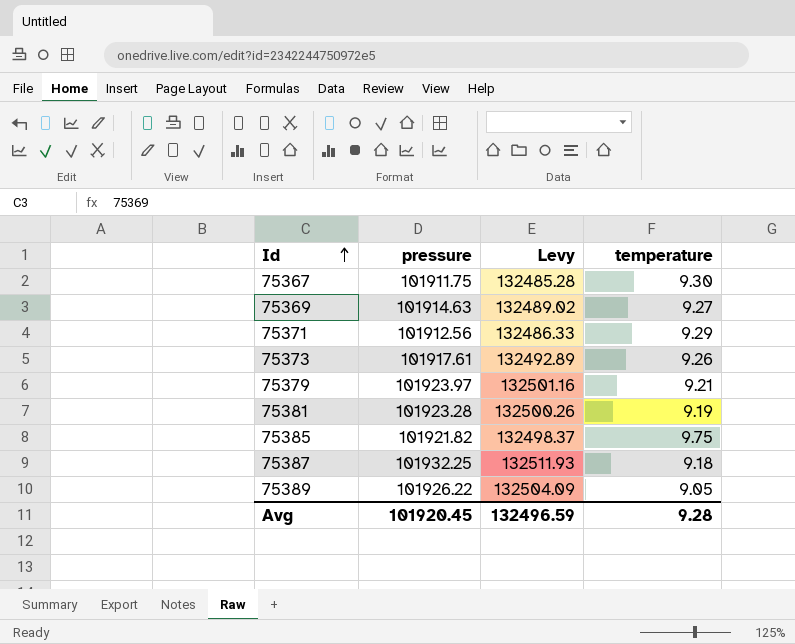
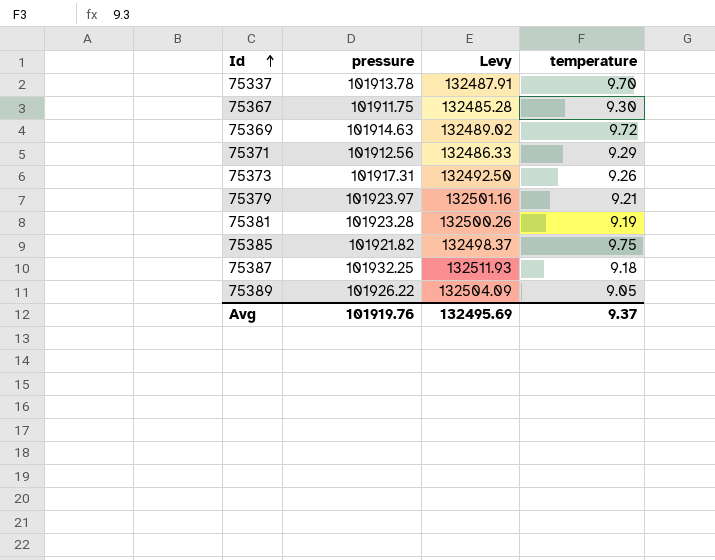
row 75337: none -> 101913.78 | 132487.91 | 9.70
75369 | temperature: 9.27 -> 9.72
75373 | pressure: 101917.61 -> 101917.31
75373 | Levy: 132492.89 -> 132492.50
Avg | pressure: 101920.45 -> 101919.76
Avg | Levy: 132496.59 -> 132495.69
Avg | temperature: 9.28 -> 9.37

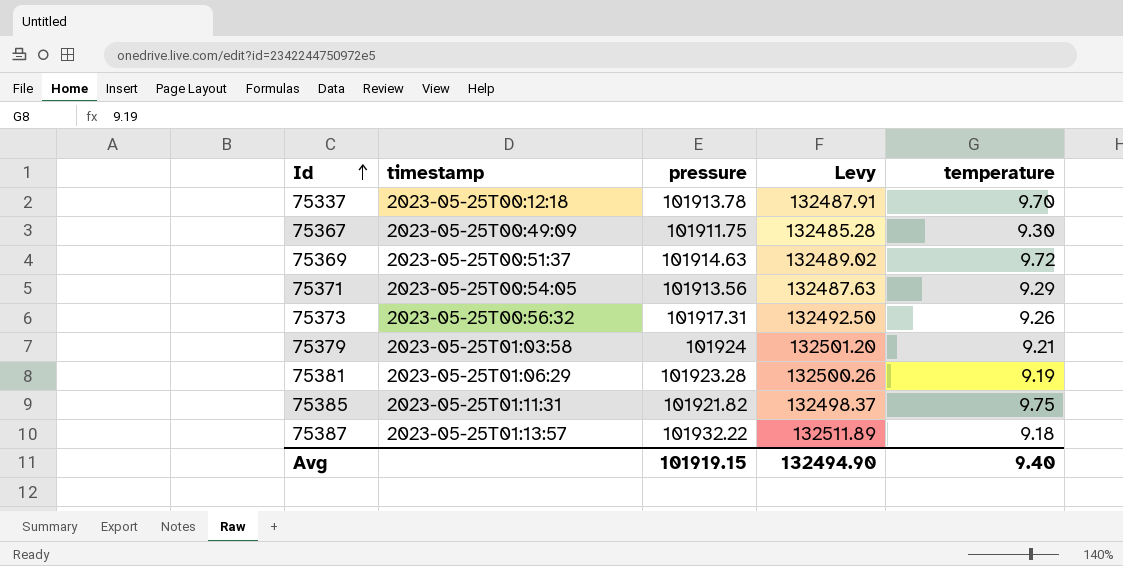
column timestamp | position: none -> 2
row 75389: 101926.22 | 132504.09 | 9.05 -> none
75371 | pressure: 101912.56 -> 101913.56
75371 | Levy: 132486.33 -> 132487.63
75379 | pressure: 101923.97 -> 101924
75379 | Levy: 132501.16 -> 132501.20
75387 | pressure: 101932.25 -> 101932.22
75387 | Levy: 132511.93 -> 132511.89
Avg | pressure: 101919.76 -> 101919.15
Avg | Levy: 132495.69 -> 132494.90
Avg | temperature: 9.37 -> 9.40

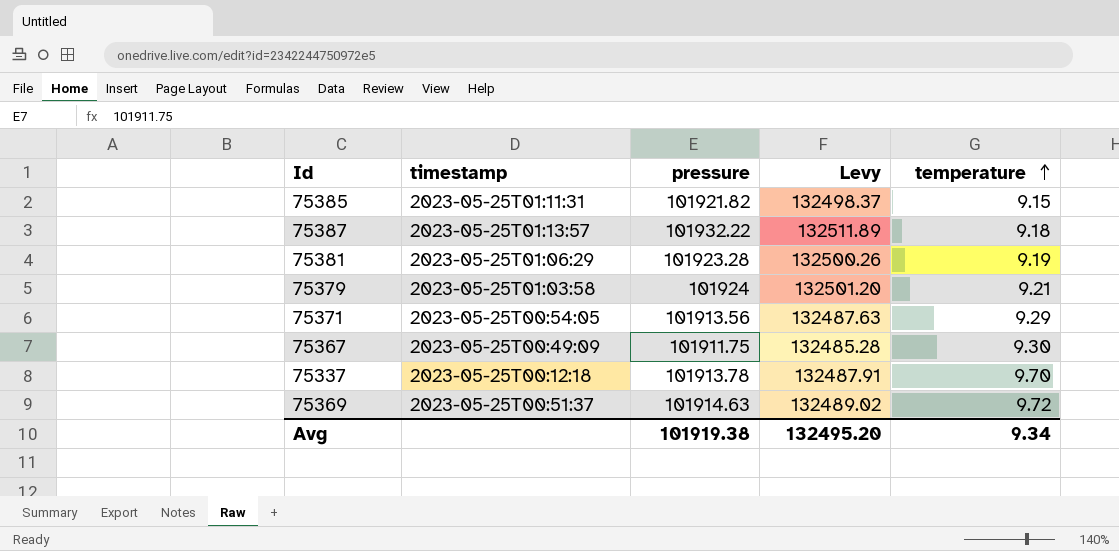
row order: Id ascending -> temperature ascending
row 75373: 2023-05-25T00:56:32 | 101917.31 | 132492.50 | 9.26 -> none
75385 | temperature: 9.75 -> 9.15
Avg | pressure: 101919.15 -> 101919.38
Avg | Levy: 132494.90 -> 132495.20
Avg | temperature: 9.40 -> 9.34

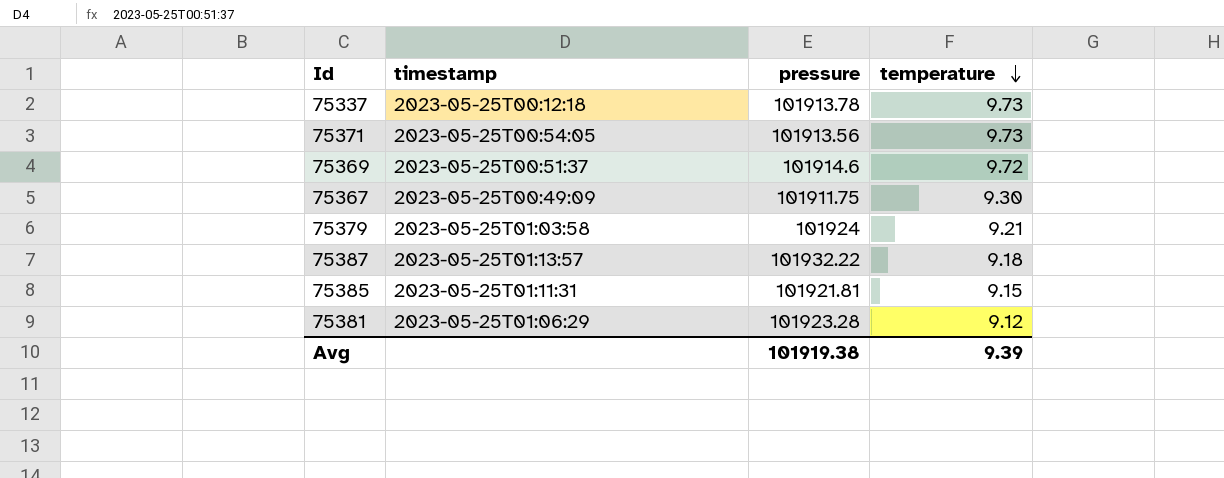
row order: temperature ascending -> temperature descending
column Levy | formula: [pressure] * 1.3 -> none
75337 | temperature: 9.70 -> 9.73
75371 | temperature: 9.29 -> 9.73
75369 | pressure: 101914.63 -> 101914.6
75385 | pressure: 101921.82 -> 101921.81
75381 | temperature: 9.19 -> 9.12
Avg | temperature: 9.34 -> 9.39

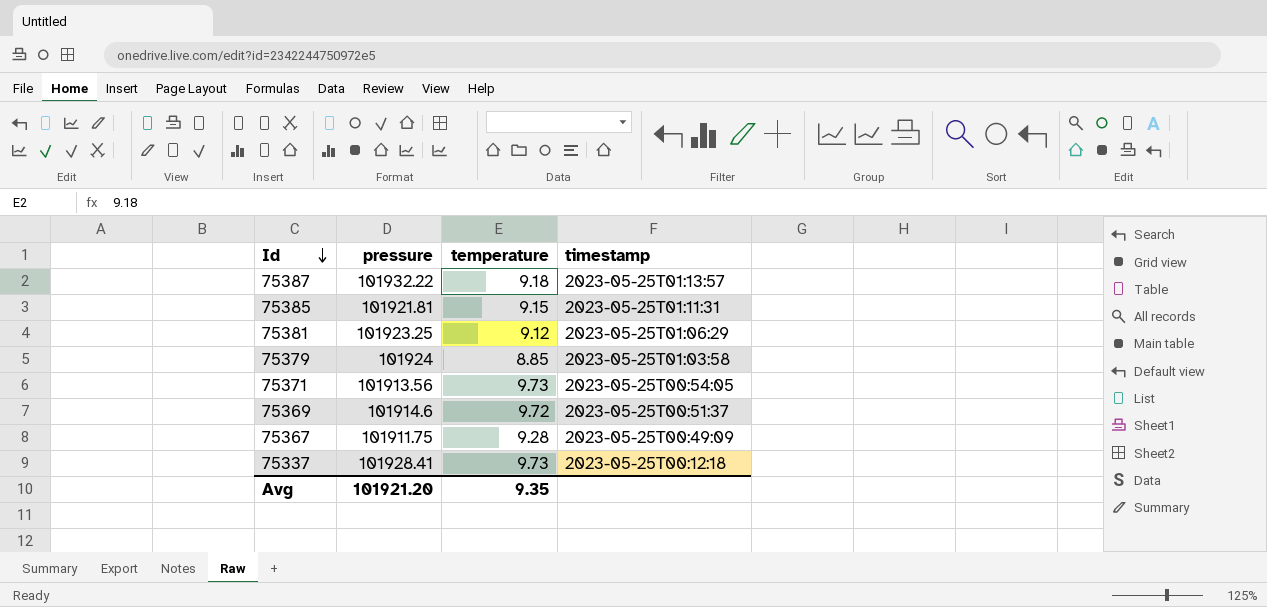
row order: temperature descending -> Id descending
column timestamp | position: 2 -> 4
75381 | pressure: 101923.28 -> 101923.25
75379 | temperature: 9.21 -> 8.85
75367 | temperature: 9.30 -> 9.28
75337 | pressure: 101913.78 -> 101928.41
Avg | pressure: 101919.38 -> 101921.20
Avg | temperature: 9.39 -> 9.35

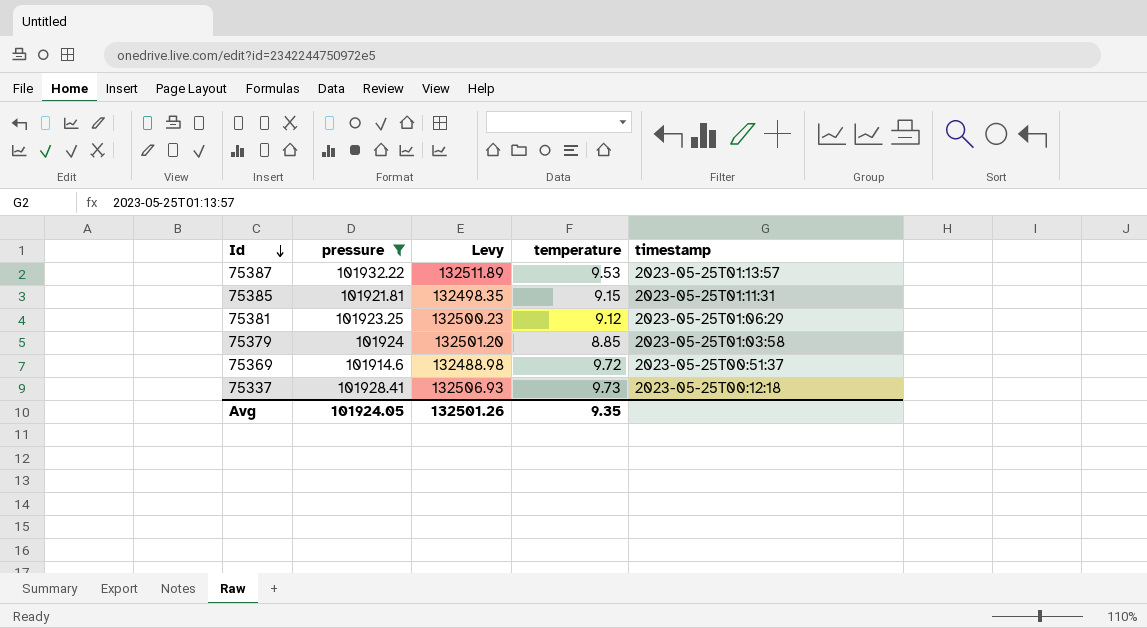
filter: none -> pressure >= 101914.6
column Levy | formula: none -> [pressure] * 1.3
75387 | temperature: 9.18 -> 9.53
Avg | pressure: 101921.20 -> 101924.05

